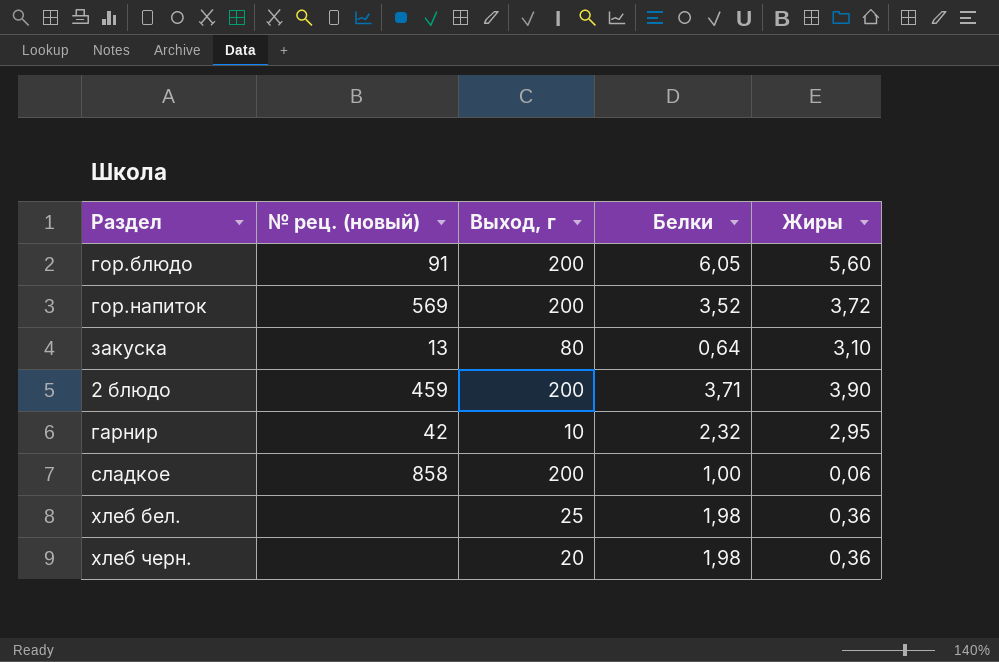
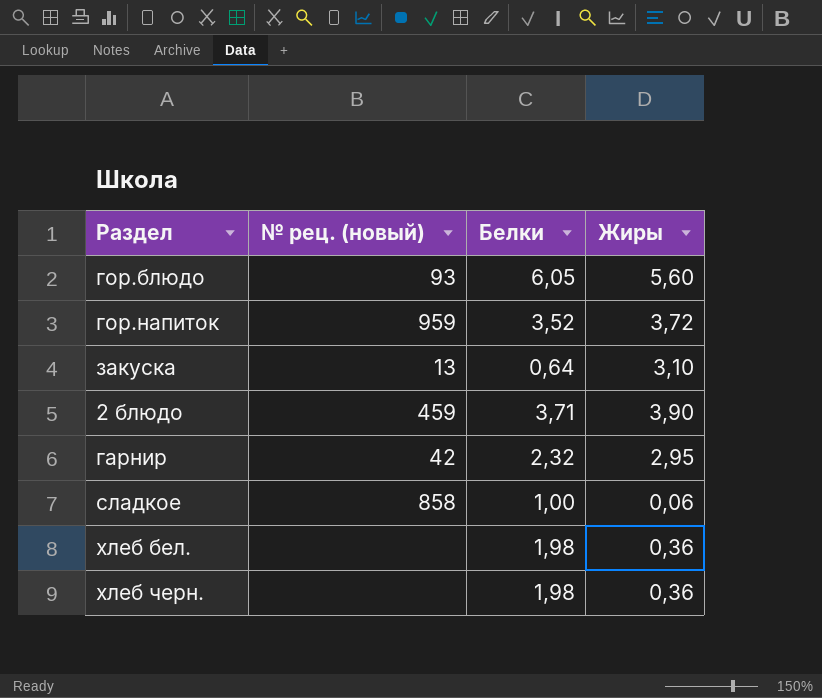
column Выход, г | position: 3 -> none
гор.блюдо | № рец. (новый): 91 -> 93
гор.напиток | № рец. (новый): 569 -> 959

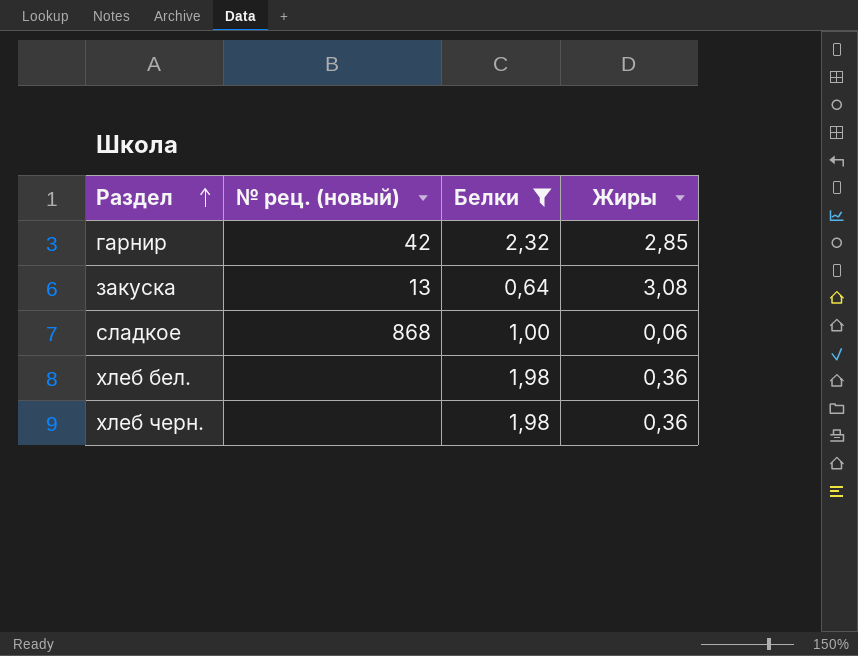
filter: none -> Белки <= 2,32
row order: none -> Раздел ascending
гарнир | Жиры: 2,95 -> 2,85
закуска | Жиры: 3,10 -> 3,08
сладкое | № рец. (новый): 858 -> 868

